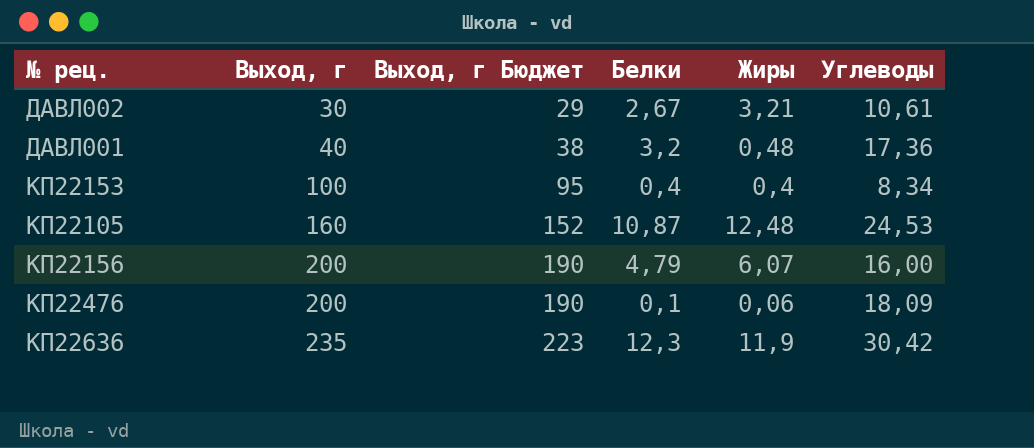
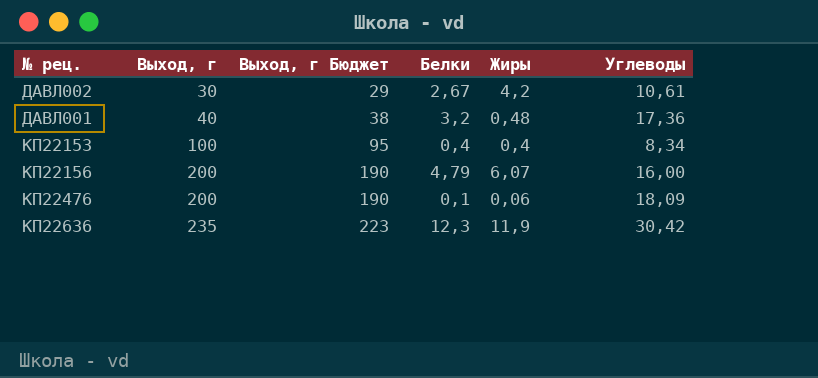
row КП22105: 160 | 152 | 10,87 | 12,48 | 24,53 -> none
ДАВЛ002 | Жиры: 3,21 -> 4,2

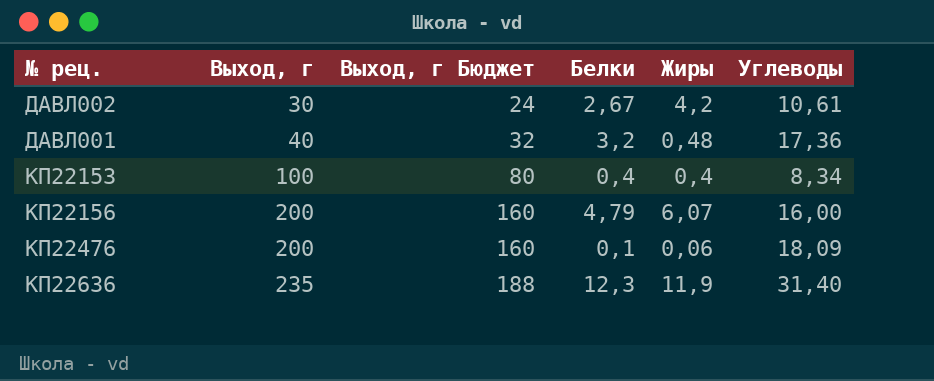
column Выход, г Бюджет | formula: [Выход, г] * 0,95 -> [Выход, г] * 0,8
КП22636 | Углеводы: 30,42 -> 31,40

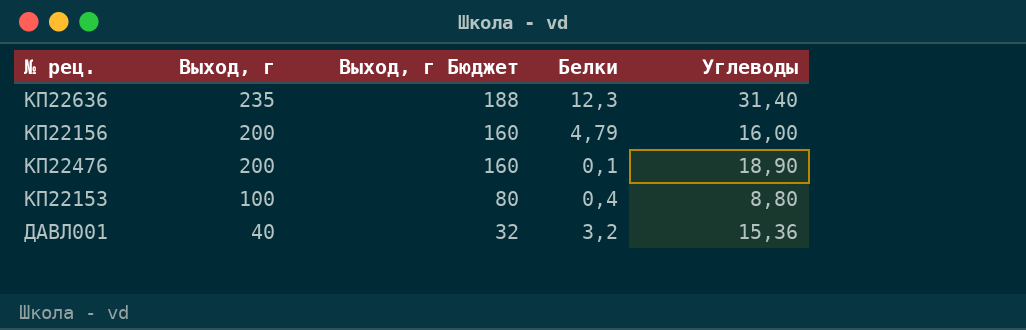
row order: Выход, г ascending -> Выход, г descending
column Жиры | position: 5 -> none
row ДАВЛ002: 30 | 24 | 2,67 | 4,2 | 10,61 -> none
КП22476 | Углеводы: 18,09 -> 18,90
КП22153 | Углеводы: 8,34 -> 8,80
ДАВЛ001 | Углеводы: 17,36 -> 15,36

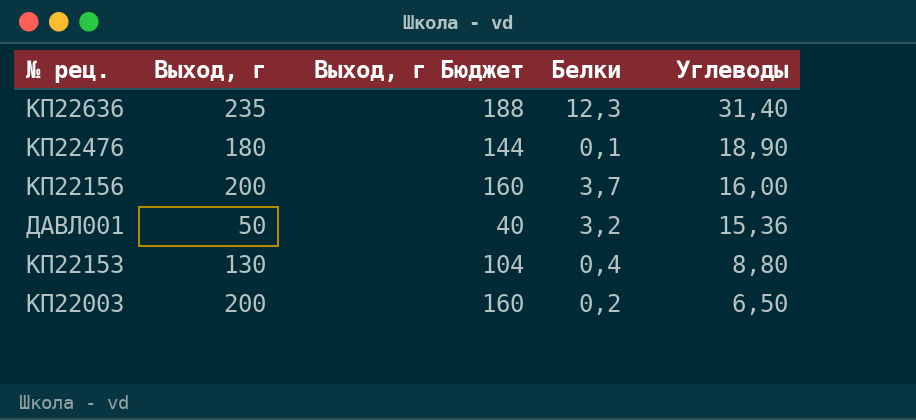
row order: Выход, г descending -> Углеводы descending
КП22476 | Выход, г: 200 -> 180
КП22476 | Выход, г Бюджет: 160 -> 144
КП22156 | Белки: 4,79 -> 3,7
ДАВЛ001 | Выход, г: 40 -> 50
ДАВЛ001 | Выход, г Бюджет: 32 -> 40
КП22153 | Выход, г: 100 -> 130
КП22153 | Выход, г Бюджет: 80 -> 104
row КП22003: none -> 200 | 160 | 0,2 | 6,50

